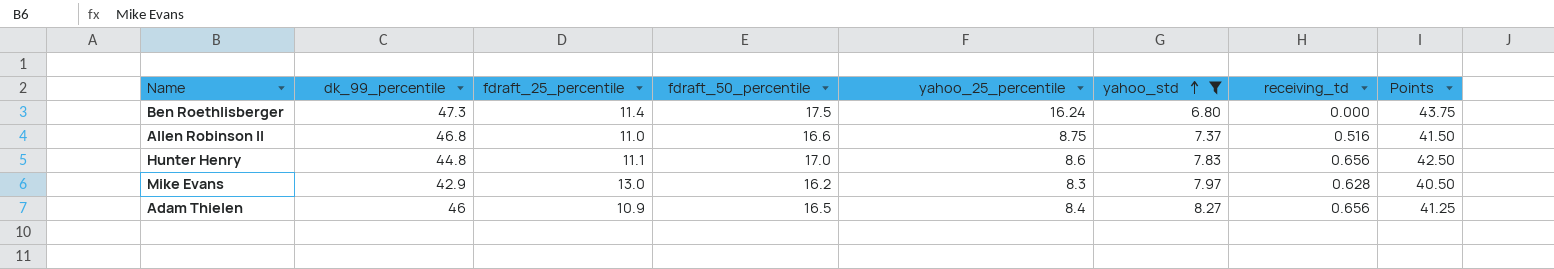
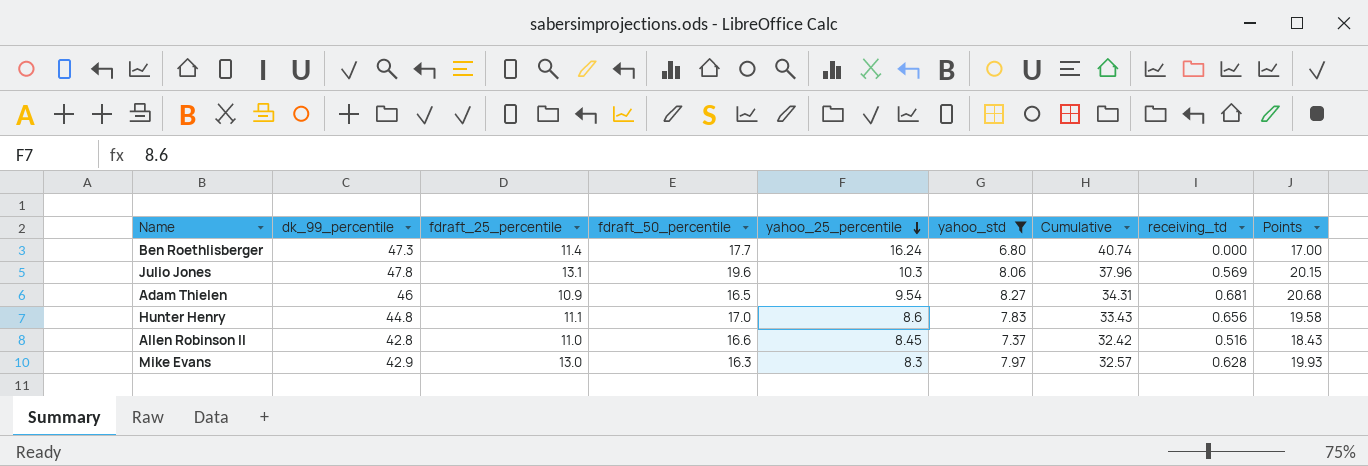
row order: yahoo_std ascending -> yahoo_25_percentile descending
column Cumulative | formula: none -> [fdraft_50_percentile] + [yahoo_25_percentile] + [yahoo_std]
column Points | formula: [fdraft_50_percentile] * 2.5 -> [yahoo_std] * 2.5
Ben Roethlisberger | fdraft_50_percentile: 17.5 -> 17.7
row Julio Jones: none -> 47.8 | 13.1 | 19.6 | 10.3 | 8.06 | 37.96 | 0.569 | 20.15
Adam Thielen | yahoo_25_percentile: 8.4 -> 9.54
Adam Thielen | receiving_td: 0.656 -> 0.681
Allen Robinson II | dk_99_percentile: 46.8 -> 42.8
Allen Robinson II | yahoo_25_percentile: 8.75 -> 8.45
Mike Evans | fdraft_50_percentile: 16.2 -> 16.3

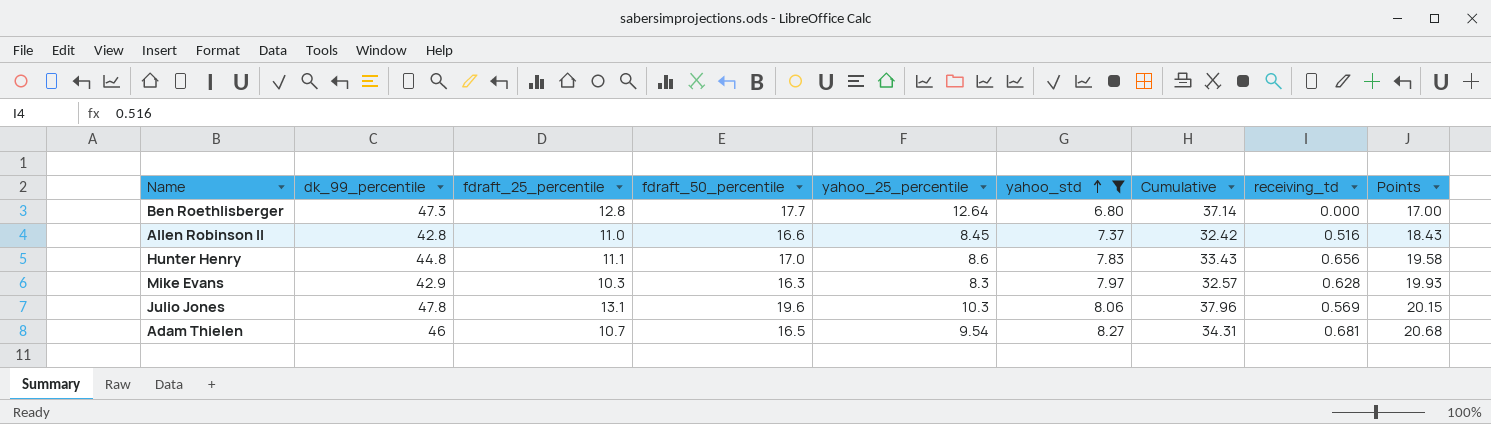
row order: yahoo_25_percentile descending -> yahoo_std ascending
Ben Roethlisberger | fdraft_25_percentile: 11.4 -> 12.8
Ben Roethlisberger | yahoo_25_percentile: 16.24 -> 12.64
Ben Roethlisberger | Cumulative: 40.74 -> 37.14
Mike Evans | fdraft_25_percentile: 13.0 -> 10.3
Adam Thielen | fdraft_25_percentile: 10.9 -> 10.7

